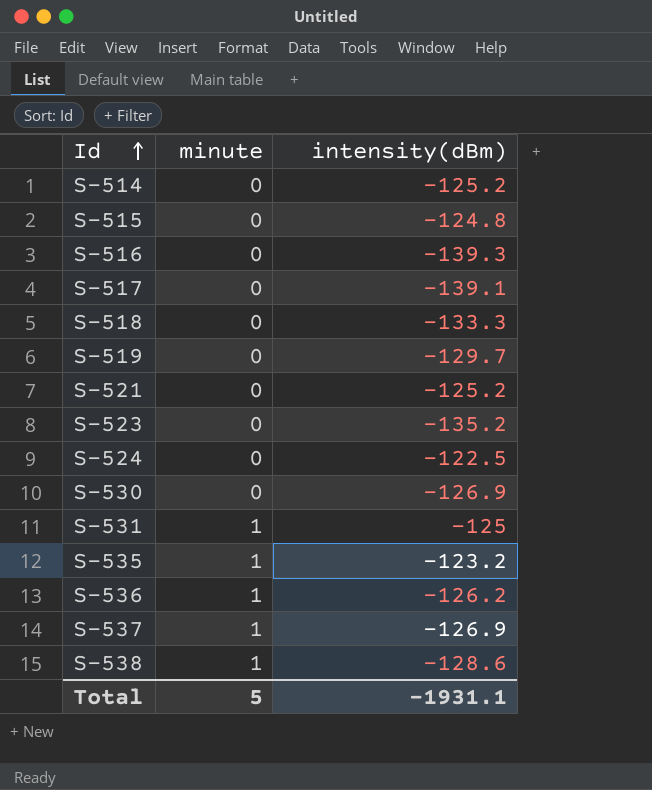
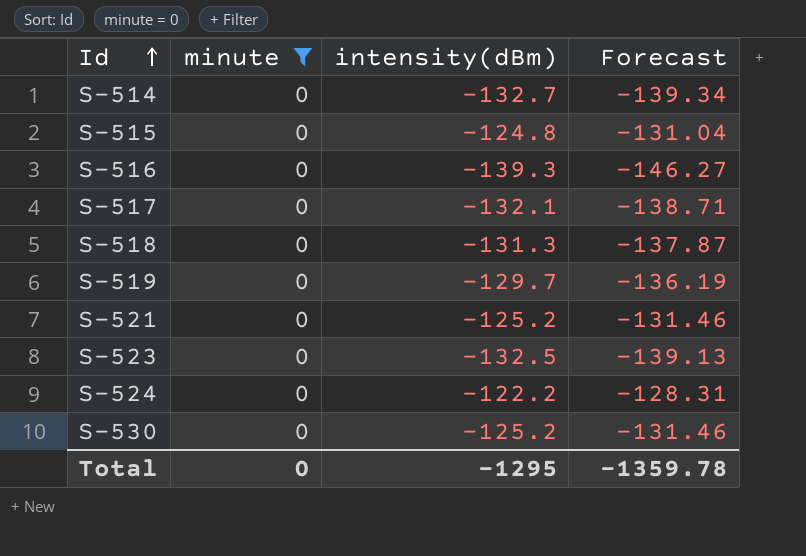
filter: none -> minute = 0
column Forecast | formula: none -> [intensity(dBm)] * 1.05
S-514 | intensity(dBm): -125.2 -> -132.7
S-517 | intensity(dBm): -139.1 -> -132.1
S-518 | intensity(dBm): -133.3 -> -131.3
S-523 | intensity(dBm): -135.2 -> -132.5
S-524 | intensity(dBm): -122.5 -> -122.2
S-530 | intensity(dBm): -126.9 -> -125.2
Total | minute: 5 -> 0
Total | intensity(dBm): -1931.1 -> -1295

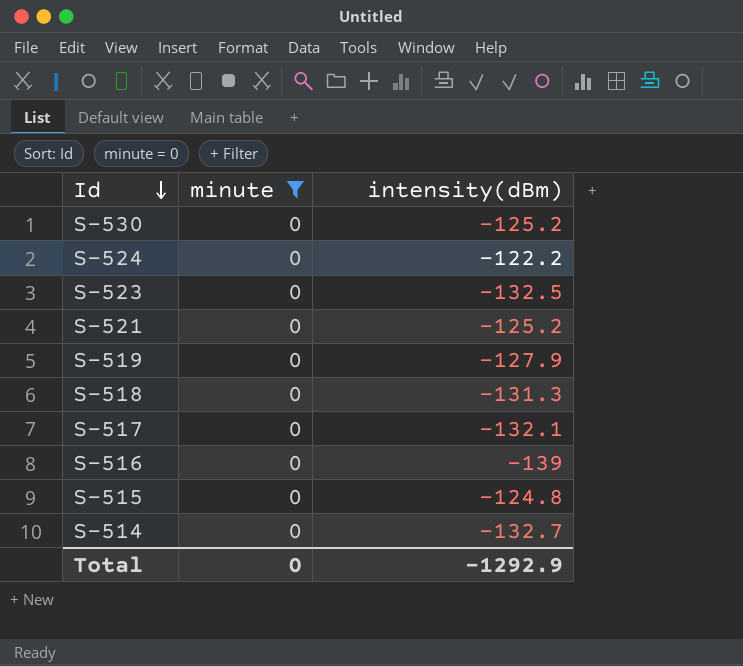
row order: Id ascending -> Id descending
column Forecast | formula: [intensity(dBm)] * 1.05 -> none
S-519 | intensity(dBm): -129.7 -> -127.9
S-516 | intensity(dBm): -139.3 -> -139
Total | intensity(dBm): -1295 -> -1292.9

